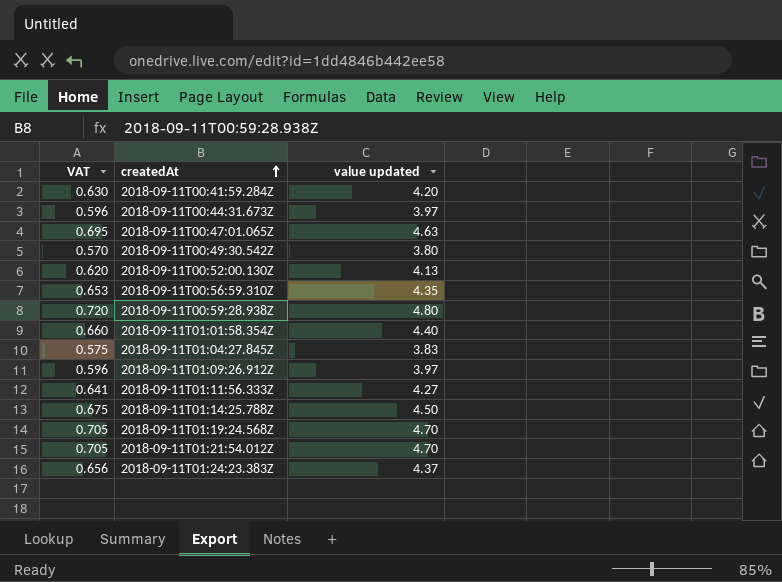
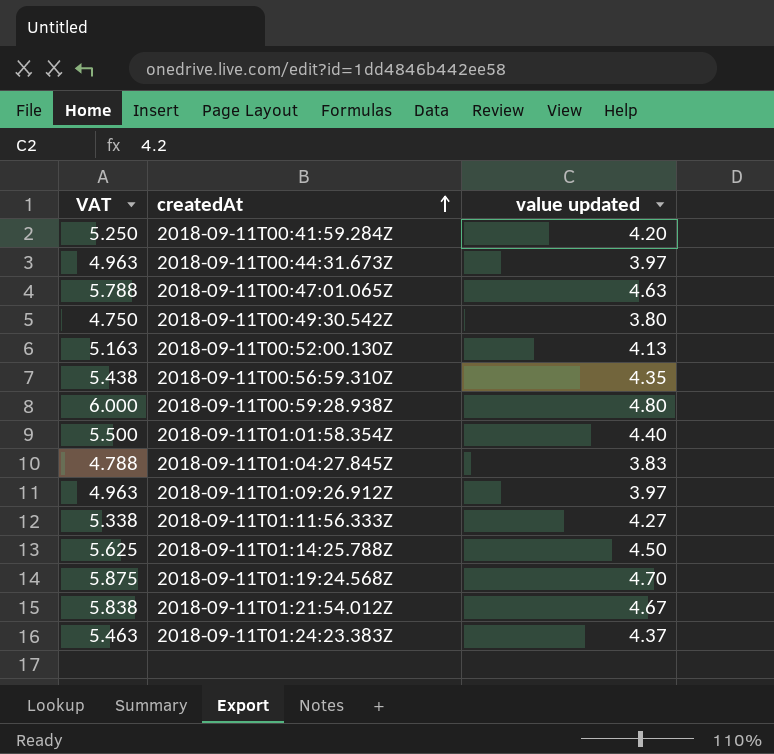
column VAT | formula: [value updated] * 0.15 -> [value updated] * 1.25
2018-09-11T01:21:54.012Z | value updated: 4.70 -> 4.67

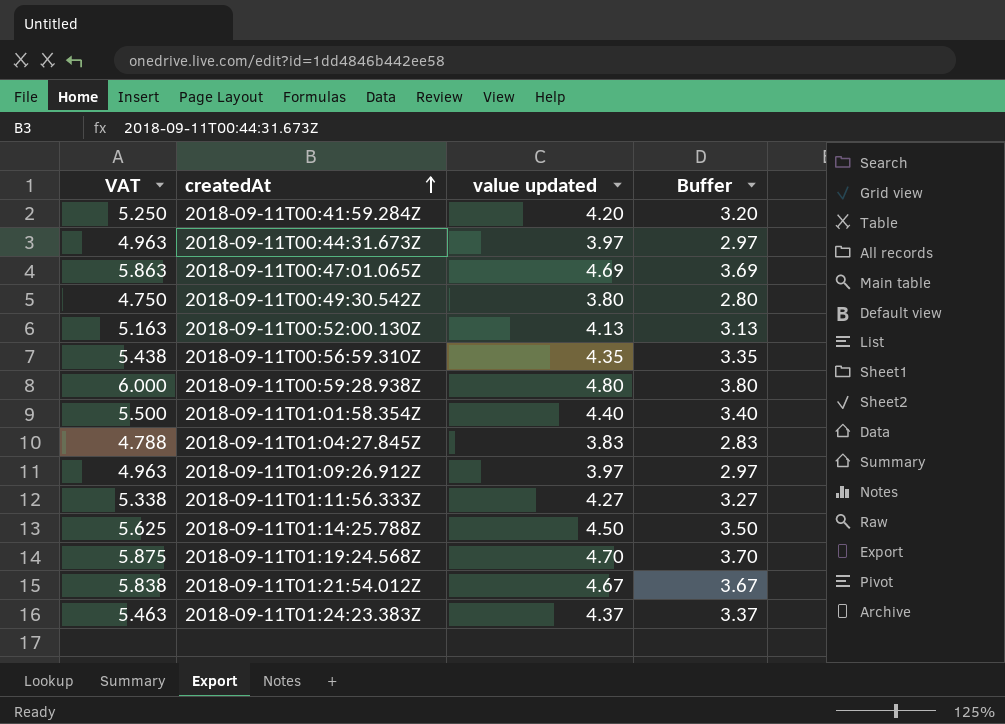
column Buffer | formula: none -> [value updated] - 1
2018-09-11T00:47:01.065Z | VAT: 5.788 -> 5.863
2018-09-11T00:47:01.065Z | value updated: 4.63 -> 4.69

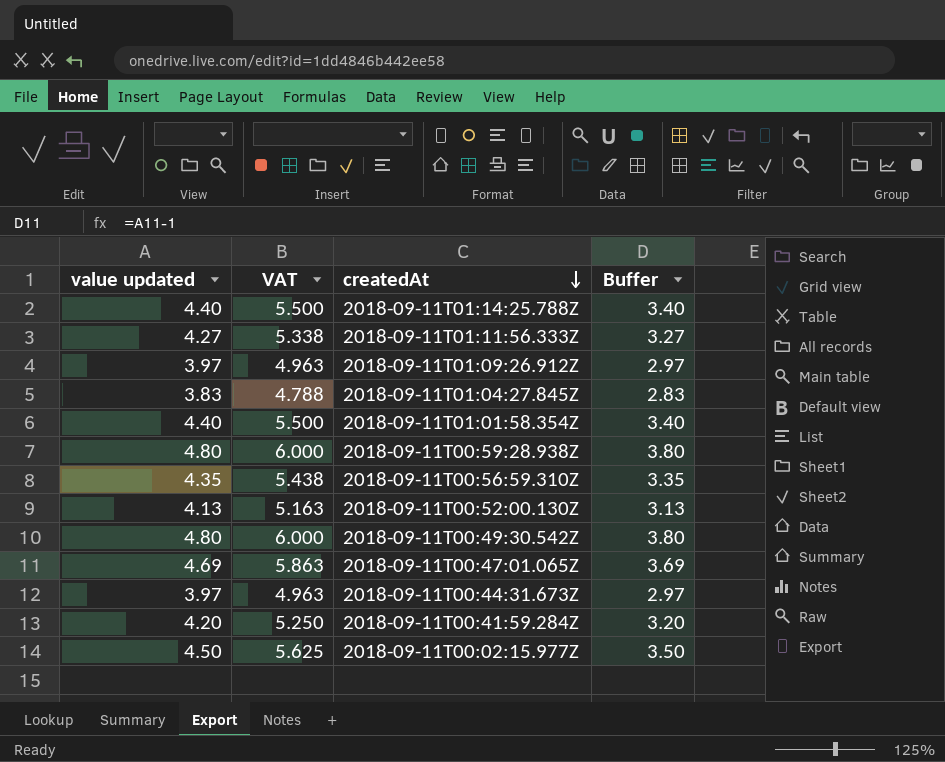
row order: createdAt ascending -> createdAt descending
column value updated | position: 3 -> 1
row 2018-09-11T01:19:24.568Z: 5.875 | 4.70 | 3.70 -> none
row 2018-09-11T01:21:54.012Z: 5.838 | 4.67 | 3.67 -> none
row 2018-09-11T01:24:23.383Z: 5.463 | 4.37 | 3.37 -> none
2018-09-11T01:14:25.788Z | value updated: 4.50 -> 4.40
2018-09-11T01:14:25.788Z | VAT: 5.625 -> 5.500
2018-09-11T01:14:25.788Z | Buffer: 3.50 -> 3.40
2018-09-11T00:49:30.542Z | value updated: 3.80 -> 4.80
2018-09-11T00:49:30.542Z | VAT: 4.750 -> 6.000
2018-09-11T00:49:30.542Z | Buffer: 2.80 -> 3.80
row 2018-09-11T00:02:15.977Z: none -> 4.50 | 5.625 | 3.50

